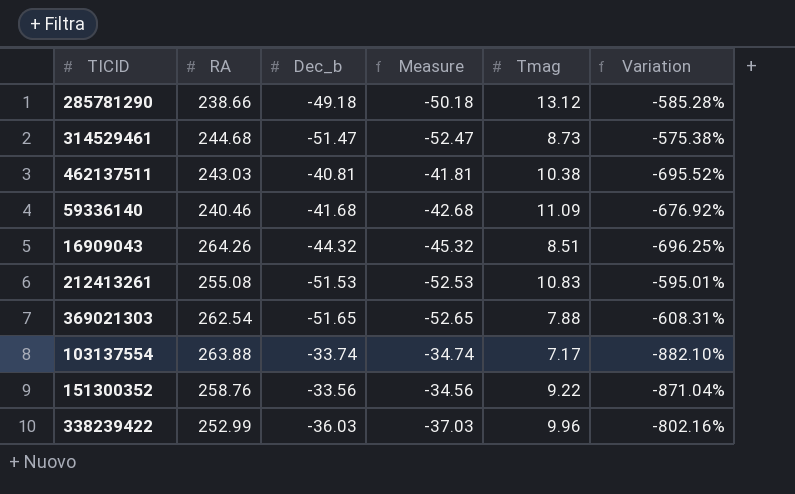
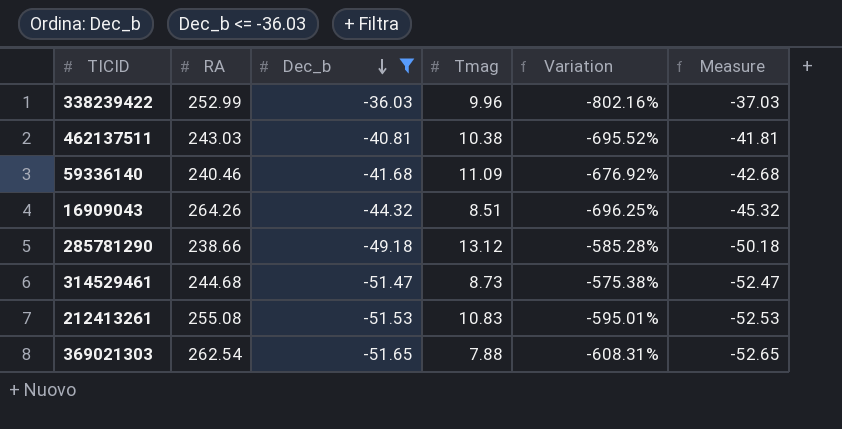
filter: none -> Dec_b <= -36.03
row order: none -> Dec_b descending
column Measure | position: 4 -> 6

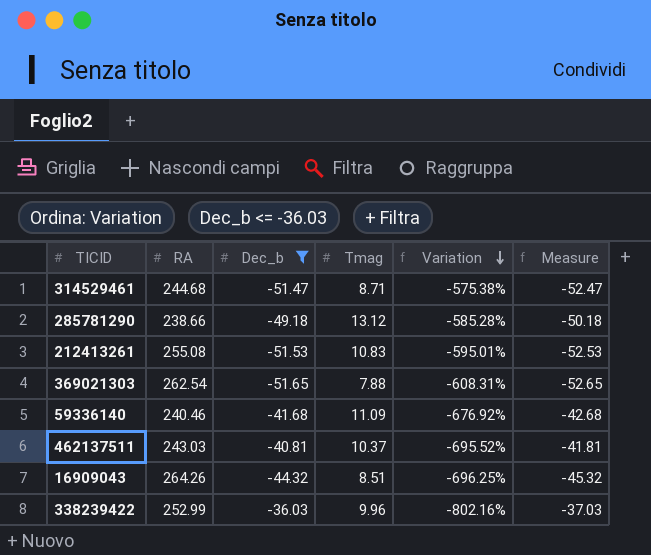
row order: Dec_b descending -> Variation descending
314529461 | Tmag: 8.73 -> 8.71
462137511 | Tmag: 10.38 -> 10.37

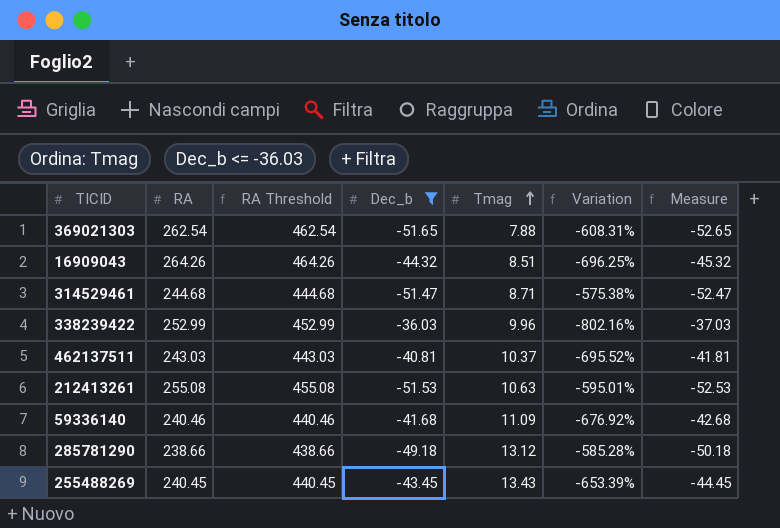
row order: Variation descending -> Tmag ascending
column RA Threshold | formula: none -> [RA] + 200
212413261 | Tmag: 10.83 -> 10.63
row 255488269: none -> 240.45 | 440.45 | -43.45 | 13.43 | -653.39% | -44.45

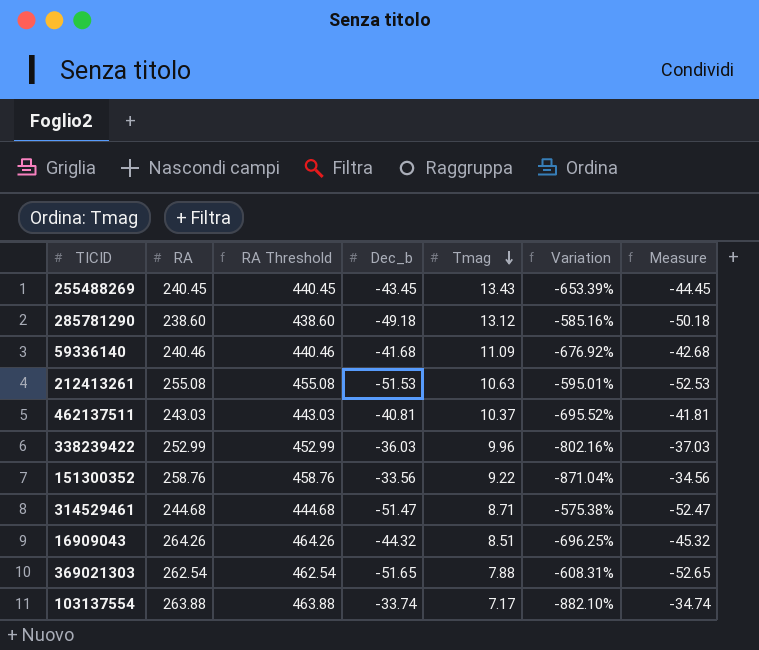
filter: Dec_b <= -36.03 -> none
row order: Tmag ascending -> Tmag descending
285781290 | RA: 238.66 -> 238.60
285781290 | RA Threshold: 438.66 -> 438.60
285781290 | Variation: -585.28% -> -585.16%

